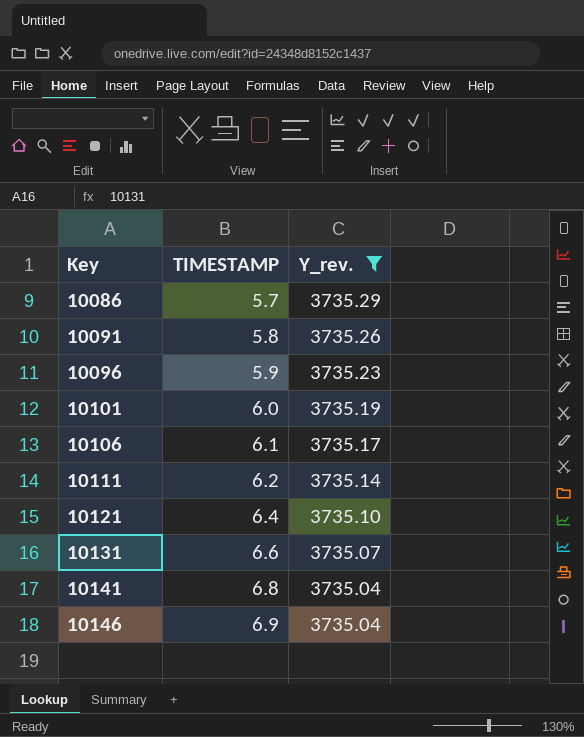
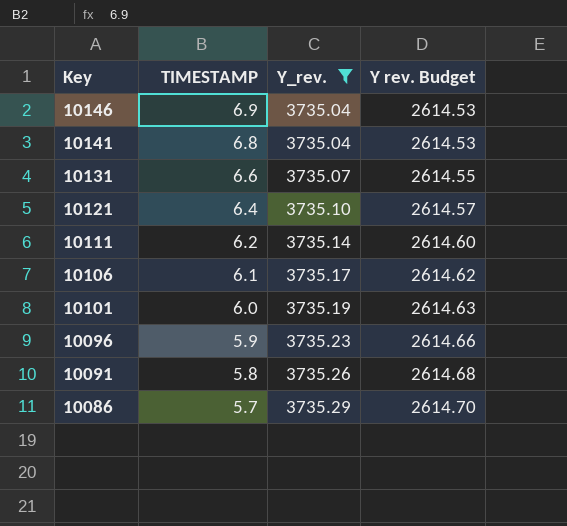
row order: Key ascending -> Key descending
column Y rev. Budget | formula: none -> [Y_rev.] * 0.7

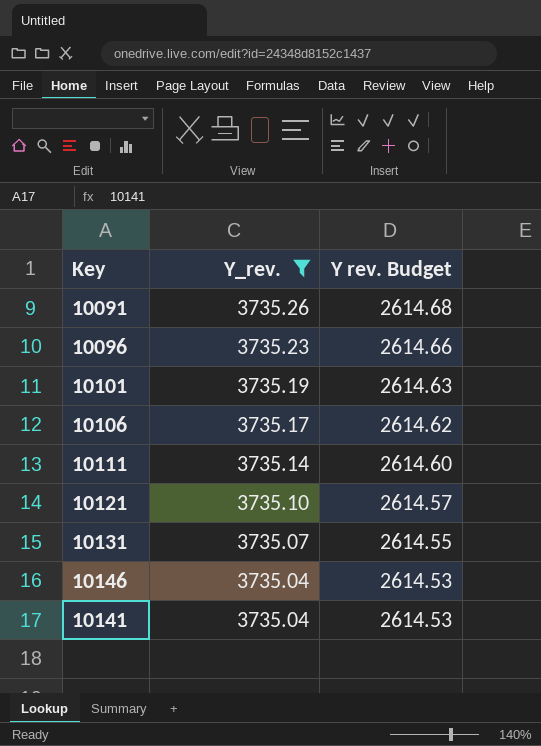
row order: Key descending -> Y_rev. descending
column TIMESTAMP | position: 2 -> none
row 10086: 5.7 | 3735.29 | 2614.70 -> none

